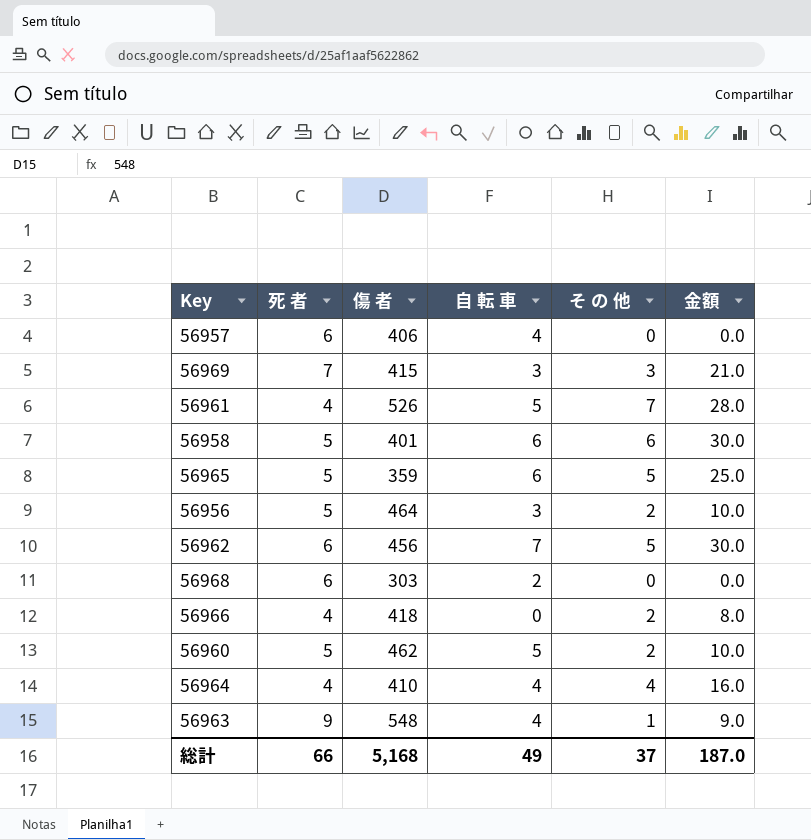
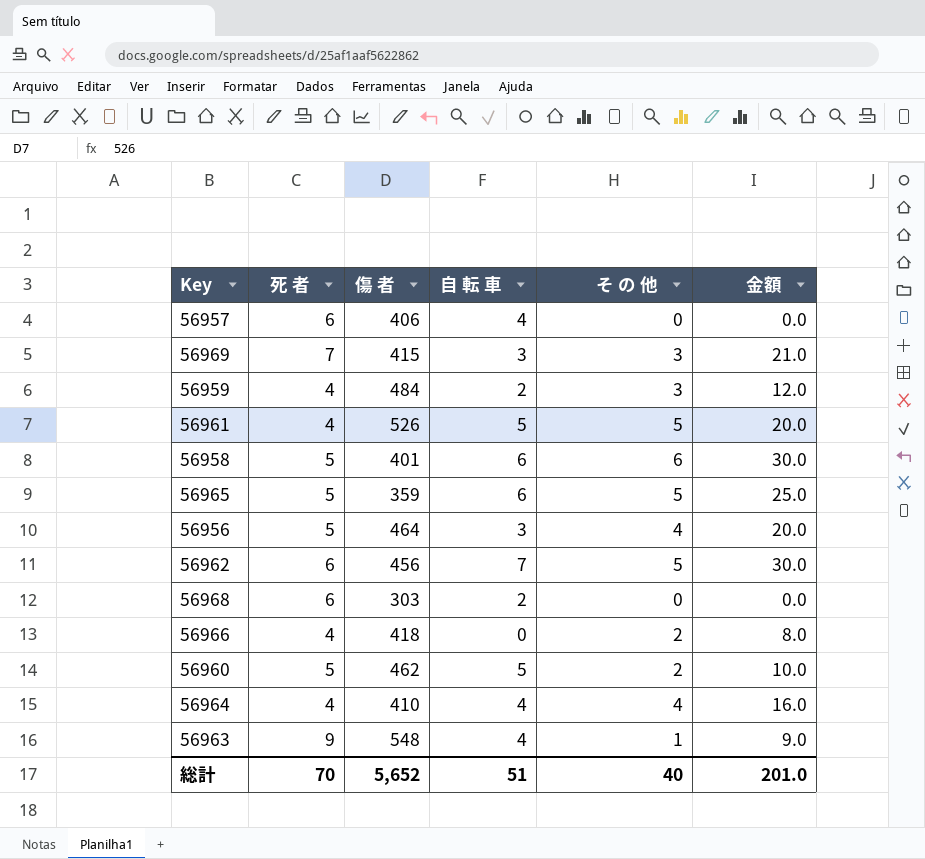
row 56959: none -> 4 | 484 | 2 | 3 | 12.0
56961 | そ の 他: 7 -> 5
56961 | 金額: 28.0 -> 20.0
56956 | そ の 他: 2 -> 4
56956 | 金額: 10.0 -> 20.0
総計 | 死 者: 66 -> 70
総計 | 傷 者: 5,168 -> 5,652
総計 | 自 転 車: 49 -> 51
総計 | そ の 他: 37 -> 40
総計 | 金額: 187.0 -> 201.0

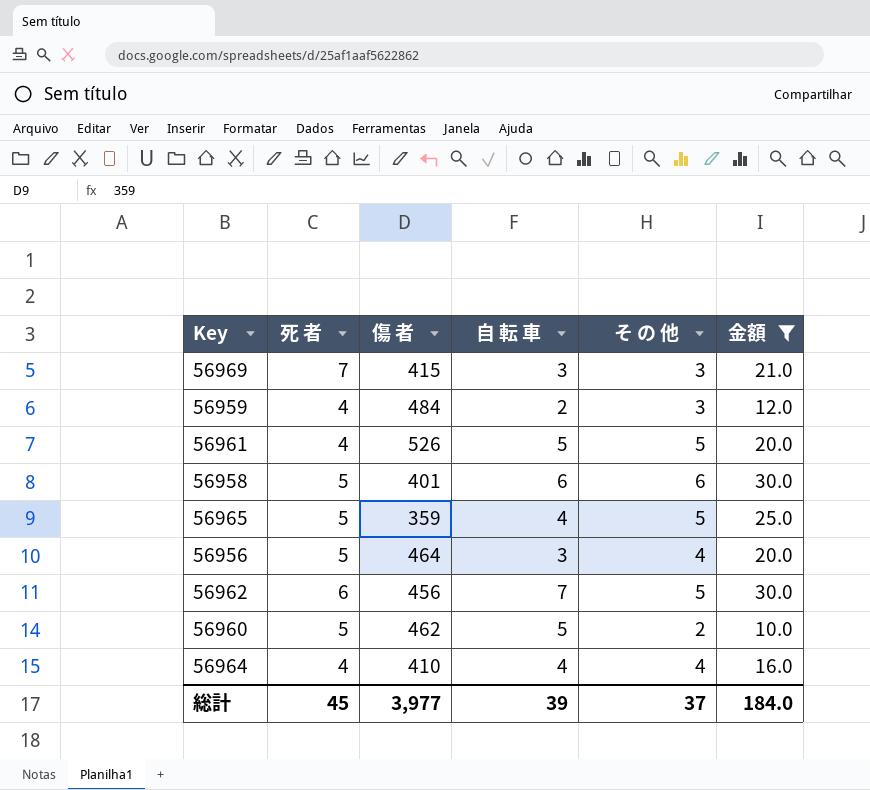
filter: none -> 金額 >= 10.0
56965 | 自 転 車: 6 -> 4
総計 | 死 者: 70 -> 45
総計 | 傷 者: 5,652 -> 3,977
総計 | 自 転 車: 51 -> 39
総計 | そ の 他: 40 -> 37
総計 | 金額: 201.0 -> 184.0

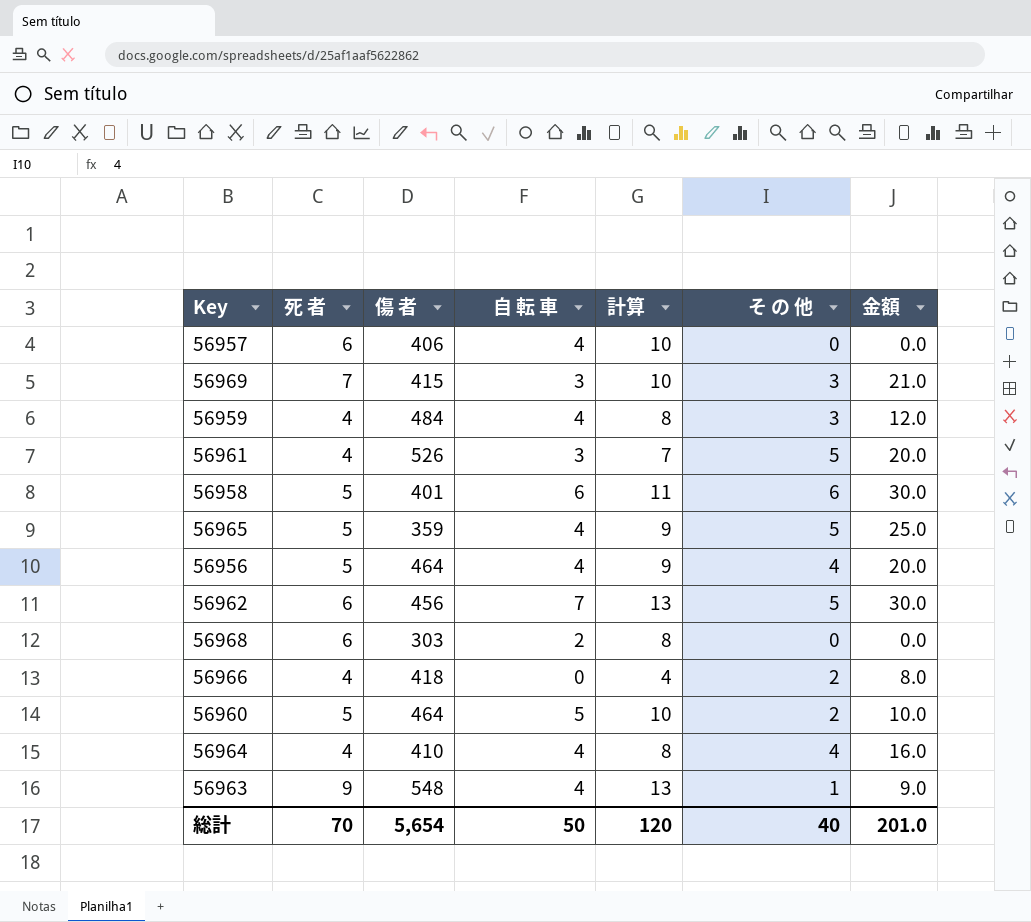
filter: 金額 >= 10.0 -> none
column 計算 | formula: none -> [死 者] + [自 転 車]
56959 | 自 転 車: 2 -> 4
56961 | 自 転 車: 5 -> 3
56956 | 自 転 車: 3 -> 4
56960 | 傷 者: 462 -> 464
総計 | 死 者: 45 -> 70
総計 | 傷 者: 3,977 -> 5,654
総計 | 自 転 車: 39 -> 50
総計 | そ の 他: 37 -> 40
総計 | 金額: 184.0 -> 201.0

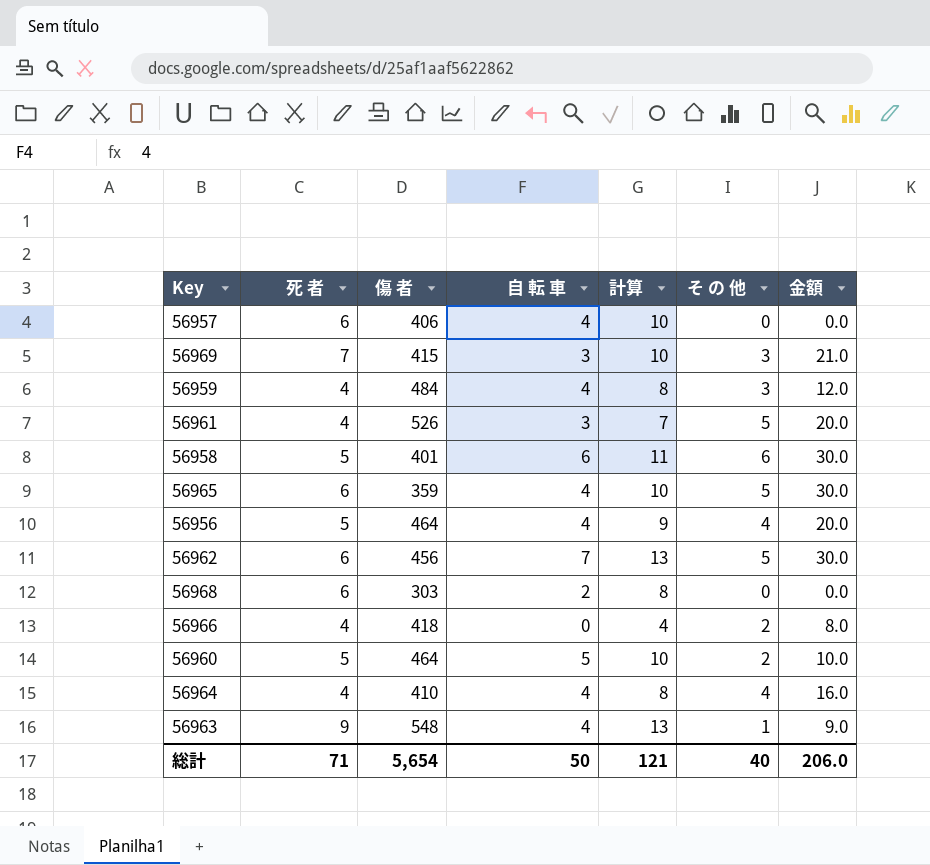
56965 | 死 者: 5 -> 6
56965 | 計算: 9 -> 10
56965 | 金額: 25.0 -> 30.0
総計 | 死 者: 70 -> 71
総計 | 計算: 120 -> 121
総計 | 金額: 201.0 -> 206.0

